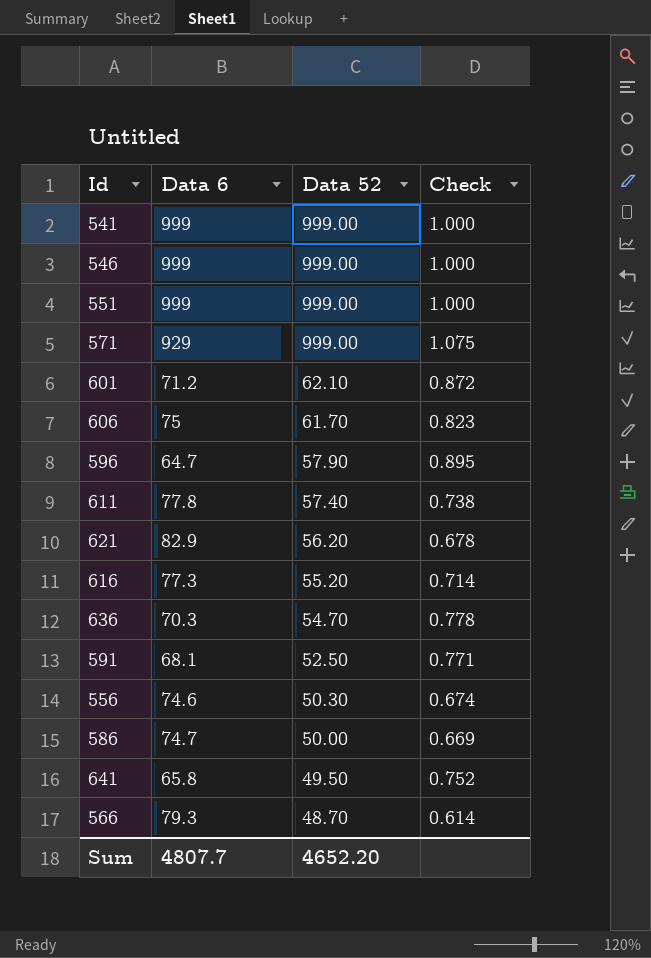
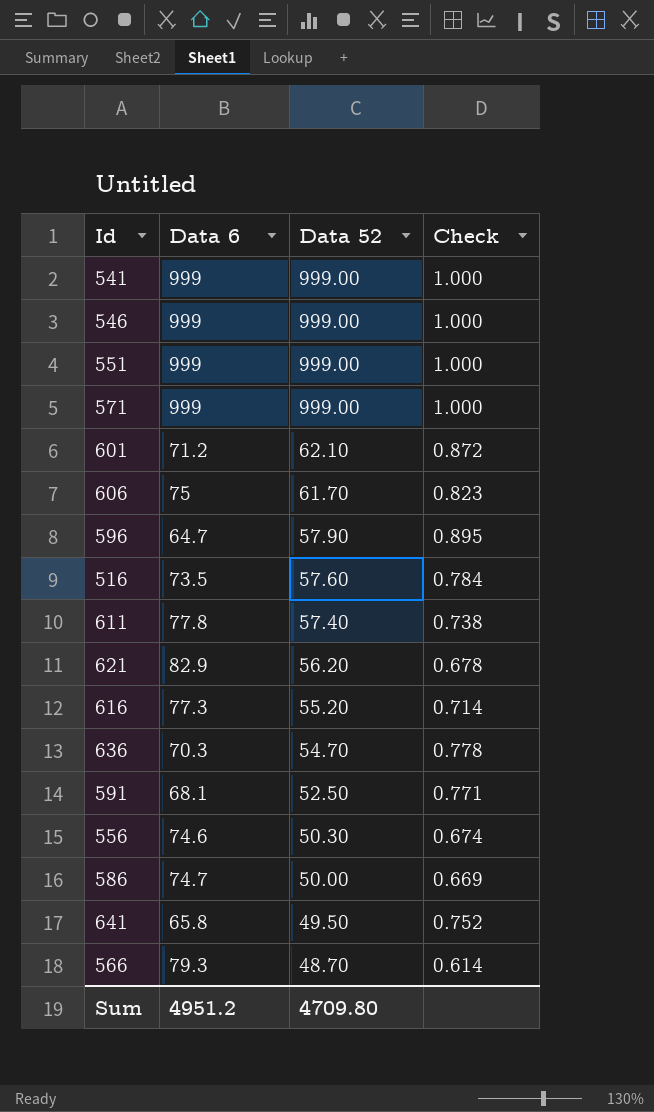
571 | Data 6: 929 -> 999
571 | Check: 1.075 -> 1.000
row 516: none -> 73.5 | 57.60 | 0.784
Sum | Data 6: 4807.7 -> 4951.2
Sum | Data 52: 4652.20 -> 4709.80

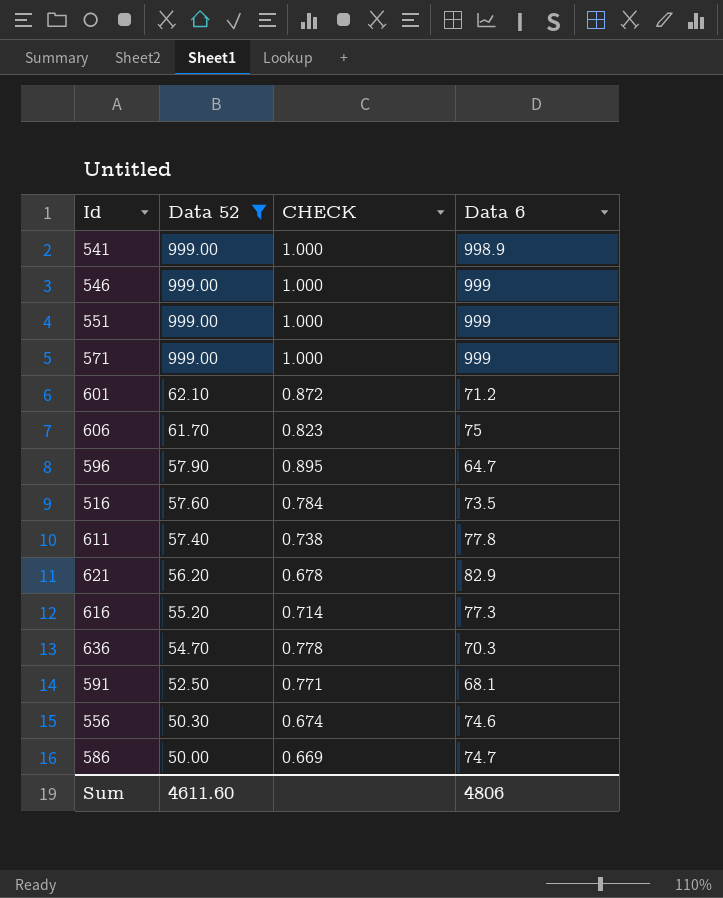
filter: none -> Data 52 >= 50.00
column name: Check -> CHECK
column Data 6 | position: 2 -> 4
541 | Data 6: 999 -> 998.9
Sum | Data 52: 4709.80 -> 4611.60
Sum | Data 6: 4951.2 -> 4806

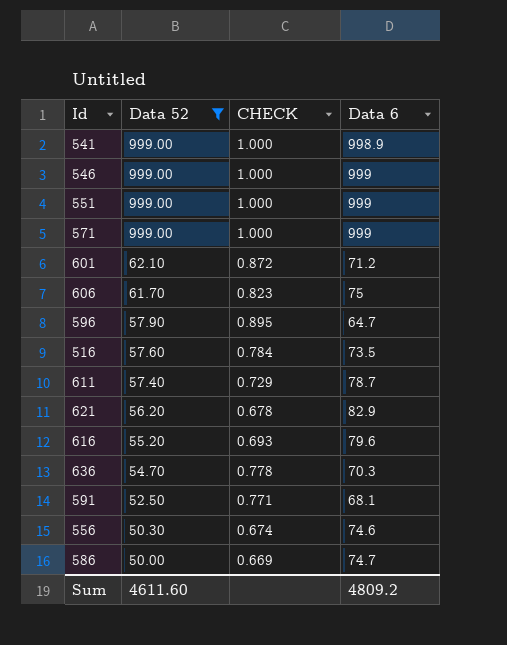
611 | CHECK: 0.738 -> 0.729
611 | Data 6: 77.8 -> 78.7
616 | CHECK: 0.714 -> 0.693
616 | Data 6: 77.3 -> 79.6
Sum | Data 6: 4806 -> 4809.2

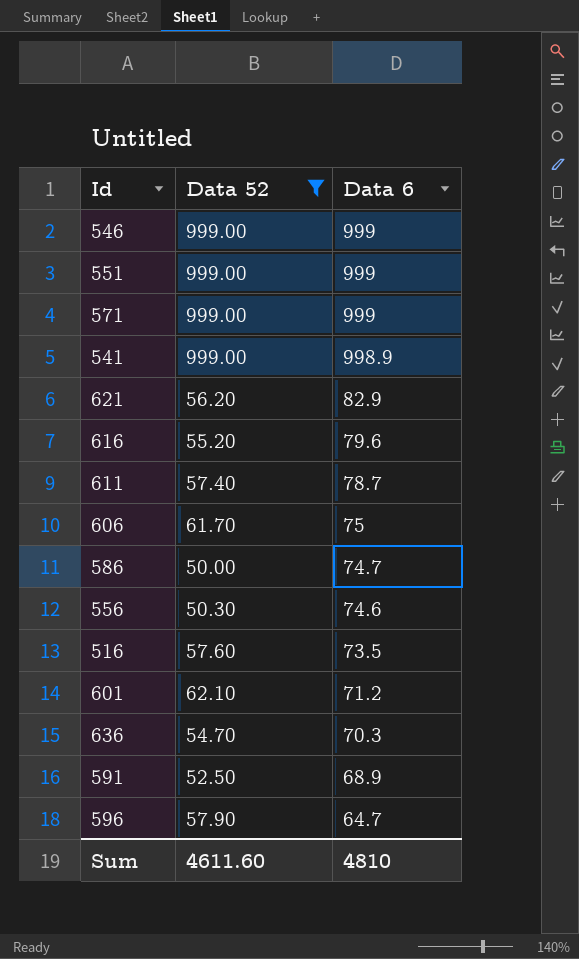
row order: Data 52 descending -> Data 6 descending
column CHECK | formula: [Data 52] / [Data 6] -> none
591 | Data 6: 68.1 -> 68.9
Sum | Data 6: 4809.2 -> 4810

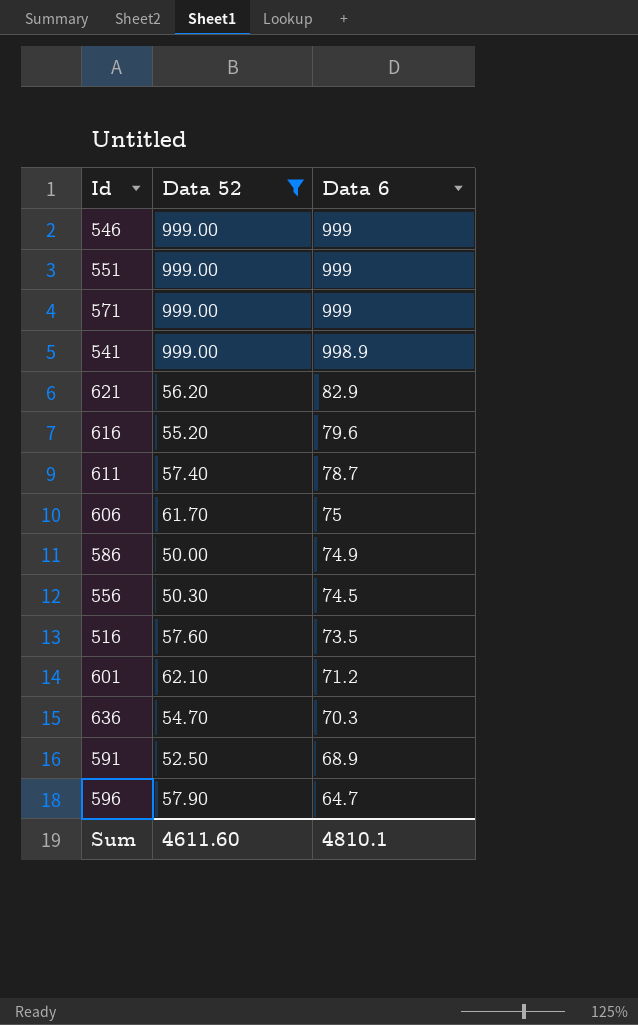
586 | Data 6: 74.7 -> 74.9
556 | Data 6: 74.6 -> 74.5
Sum | Data 6: 4810 -> 4810.1

